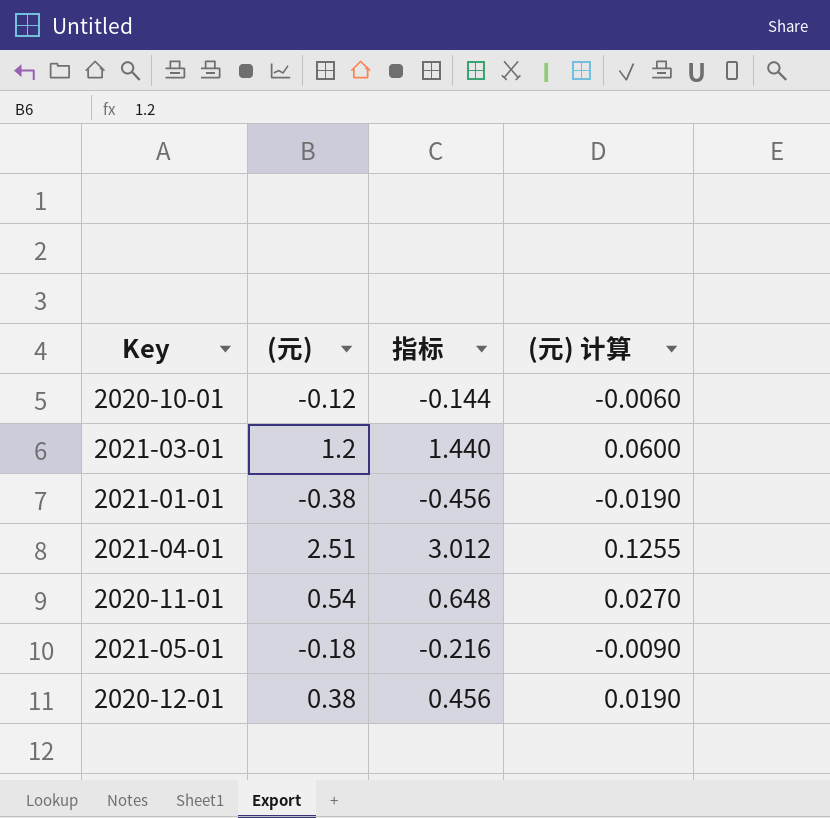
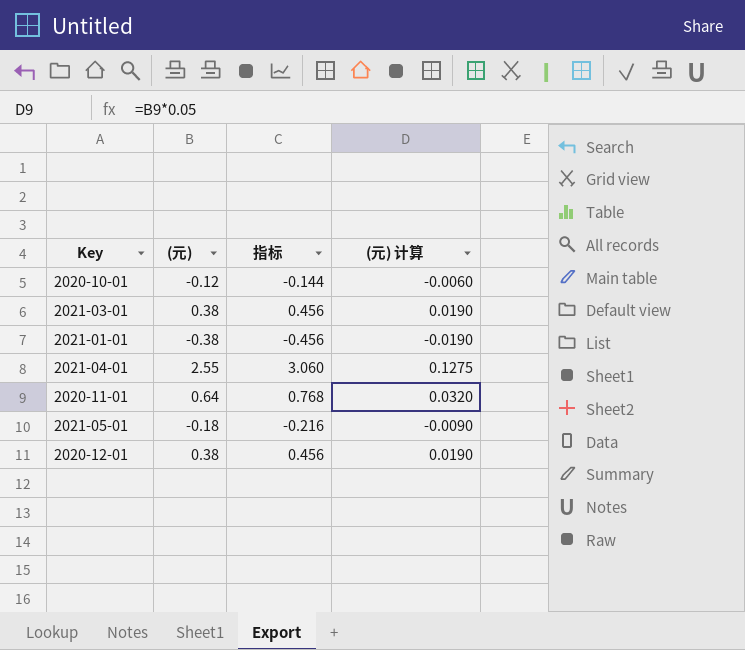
2021-03-01 | (元): 1.2 -> 0.38
2021-03-01 | 指标: 1.440 -> 0.456
2021-03-01 | (元) 计算: 0.0600 -> 0.0190
2021-04-01 | (元): 2.51 -> 2.55
2021-04-01 | 指标: 3.012 -> 3.060
2021-04-01 | (元) 计算: 0.1255 -> 0.1275
2020-11-01 | (元): 0.54 -> 0.64
2020-11-01 | 指标: 0.648 -> 0.768
2020-11-01 | (元) 计算: 0.0270 -> 0.0320

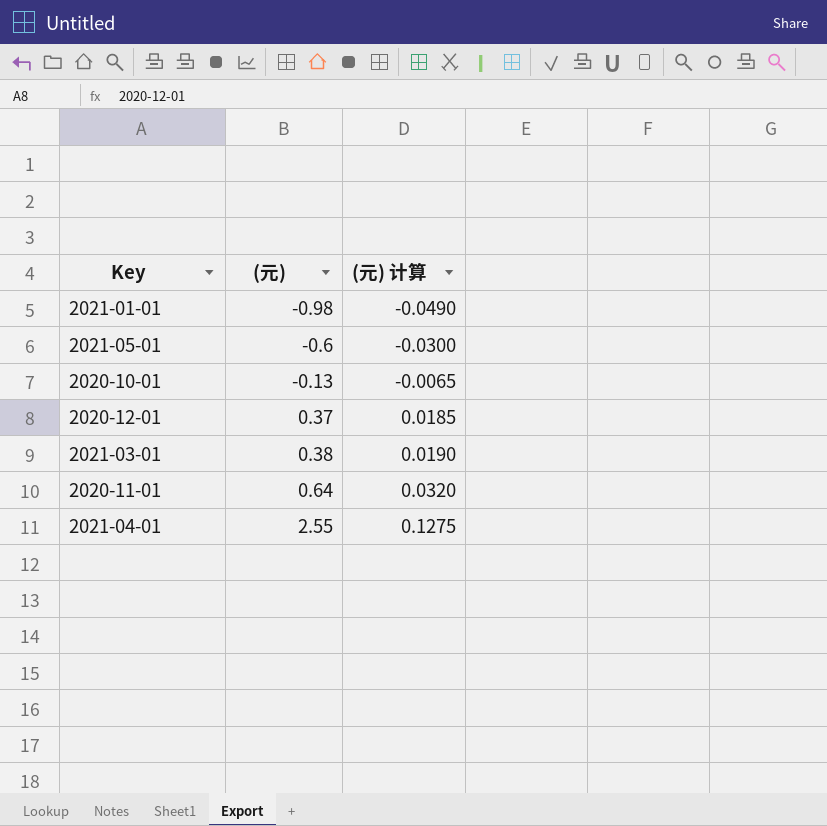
row order: none -> (元) ascending
column 指标 | formula: [(元)] * 1.2 -> none
2021-01-01 | (元): -0.38 -> -0.98
2021-01-01 | (元) 计算: -0.0190 -> -0.0490
2021-05-01 | (元): -0.18 -> -0.6
2021-05-01 | (元) 计算: -0.0090 -> -0.0300
2020-10-01 | (元): -0.12 -> -0.13
2020-10-01 | (元) 计算: -0.0060 -> -0.0065
2020-12-01 | (元): 0.38 -> 0.37
2020-12-01 | (元) 计算: 0.0190 -> 0.0185

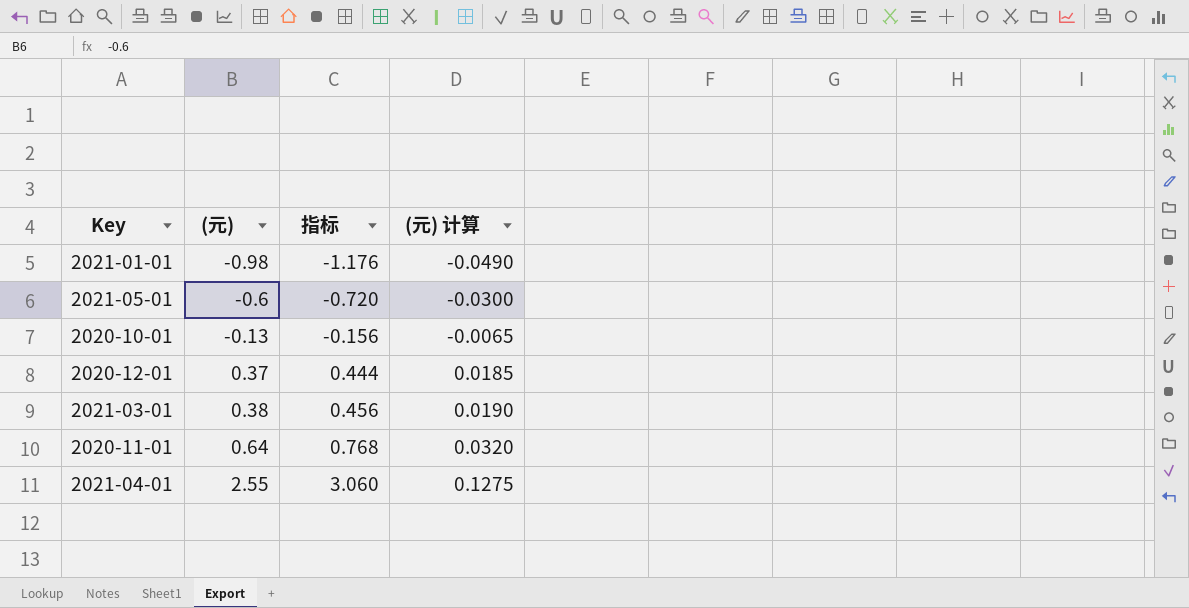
column 指标 | formula: none -> [(元)] * 1.2

